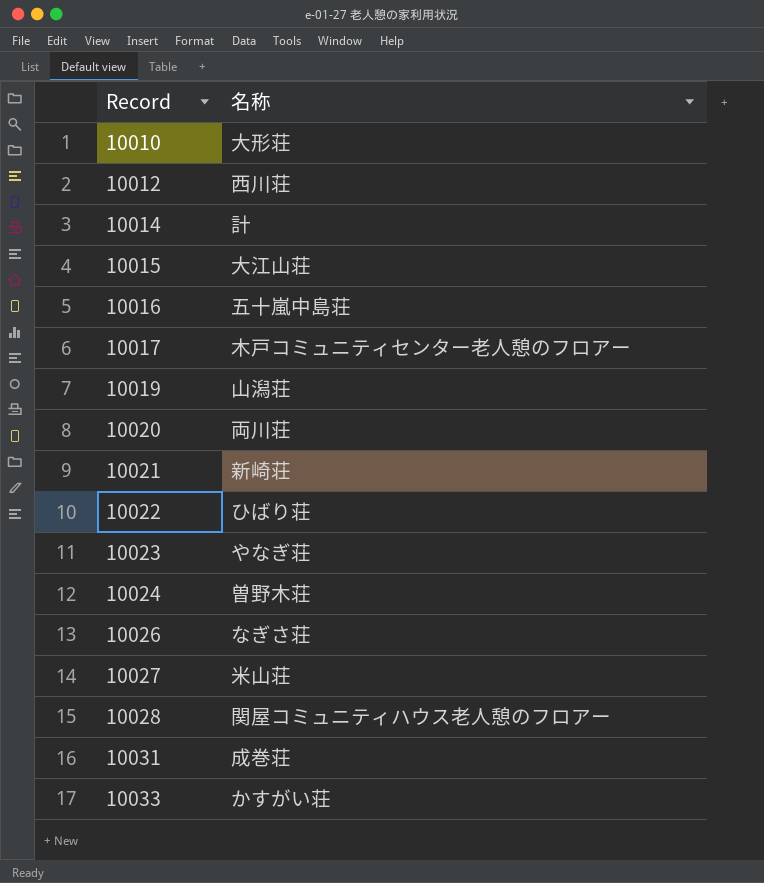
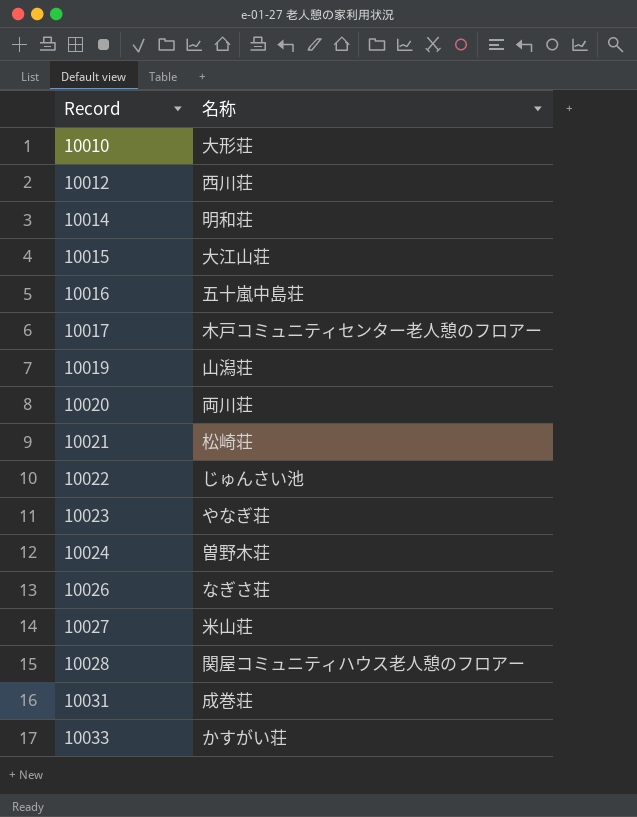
10014 | 名称: 計 -> 明和荘
10021 | 名称: 新崎荘 -> 松崎荘
10022 | 名称: ひばり荘 -> じゅんさい池

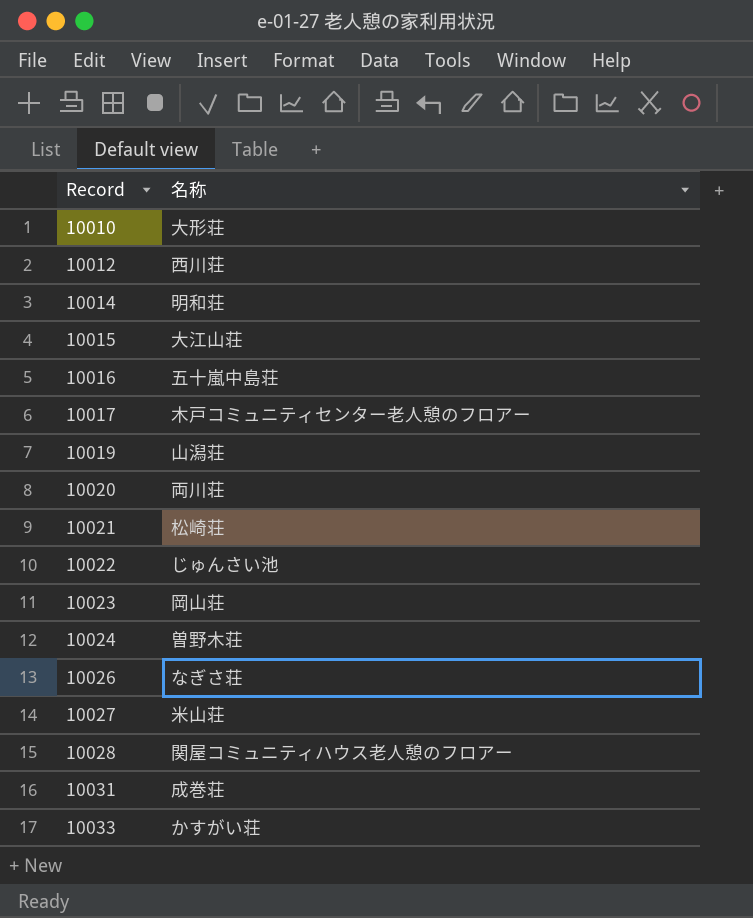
10023 | 名称: やなぎ荘 -> 岡山荘

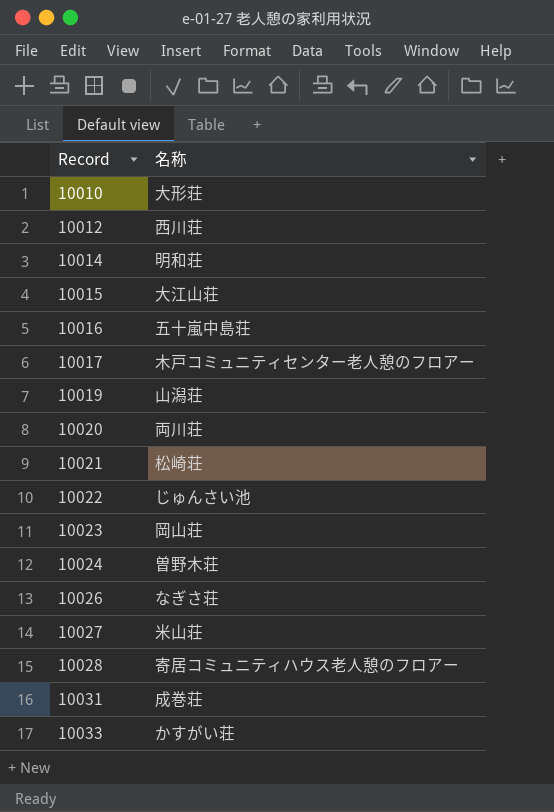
10028 | 名称: 関屋コミュニティハウス老人憩のフロアー -> 寄居コミュニティハウス老人憩のフロアー

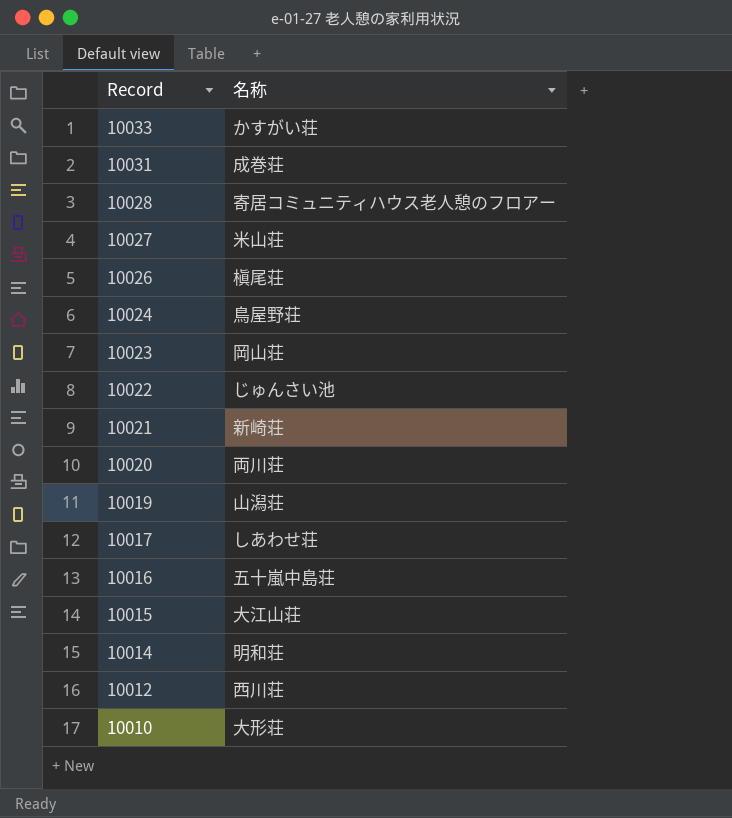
row order: Record ascending -> Record descending
10026 | 名称: なぎさ荘 -> 槇尾荘
10024 | 名称: 曽野木荘 -> 鳥屋野荘
10021 | 名称: 松崎荘 -> 新崎荘
10017 | 名称: 木戸コミュニティセンター老人憩のフロアー -> しあわせ荘

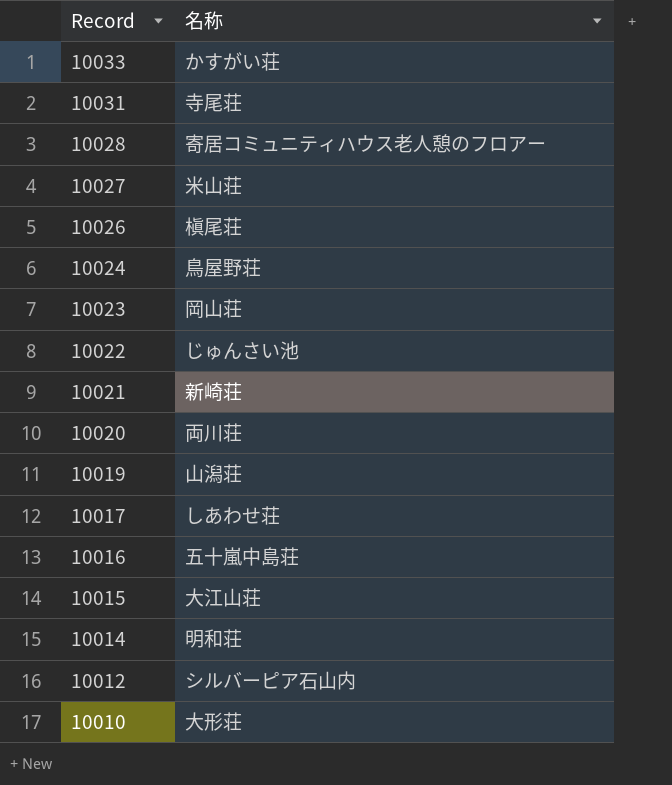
10031 | 名称: 成巻荘 -> 寺尾荘
10012 | 名称: 西川荘 -> シルバーピア石山内

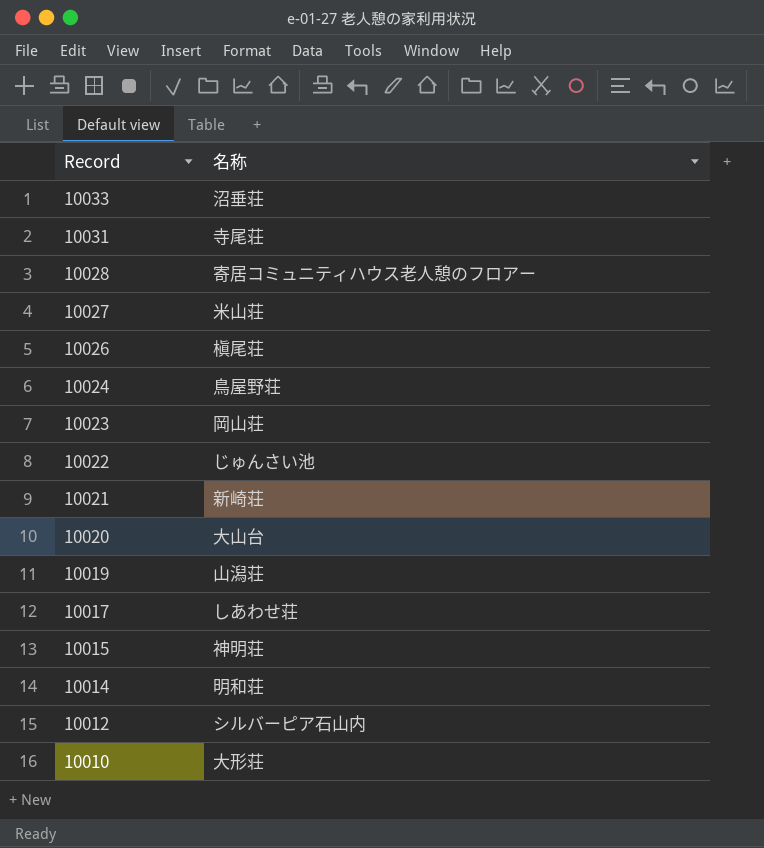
row 10016: 五十嵐中島荘 -> none
10033 | 名称: かすがい荘 -> 沼垂荘
10020 | 名称: 両川荘 -> 大山台
10015 | 名称: 大江山荘 -> 神明荘

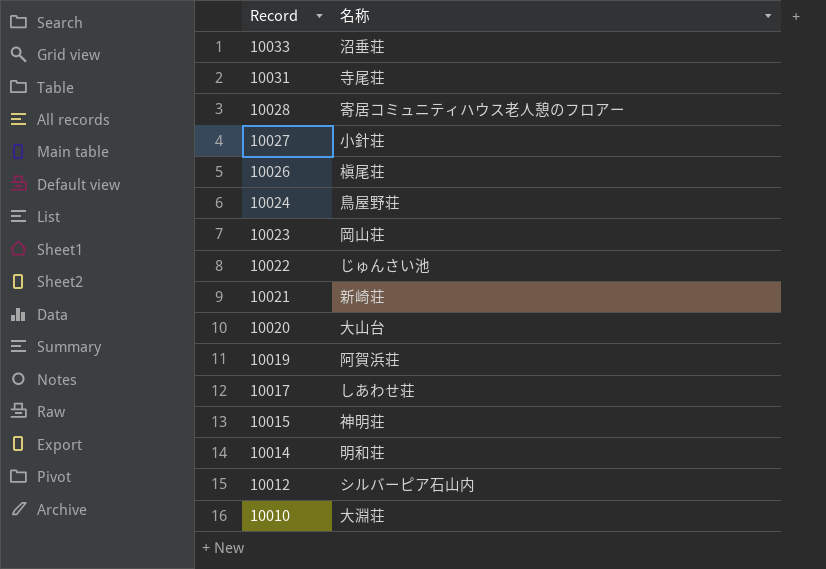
10027 | 名称: 米山荘 -> 小針荘
10019 | 名称: 山潟荘 -> 阿賀浜荘
10010 | 名称: 大形荘 -> 大淵荘

